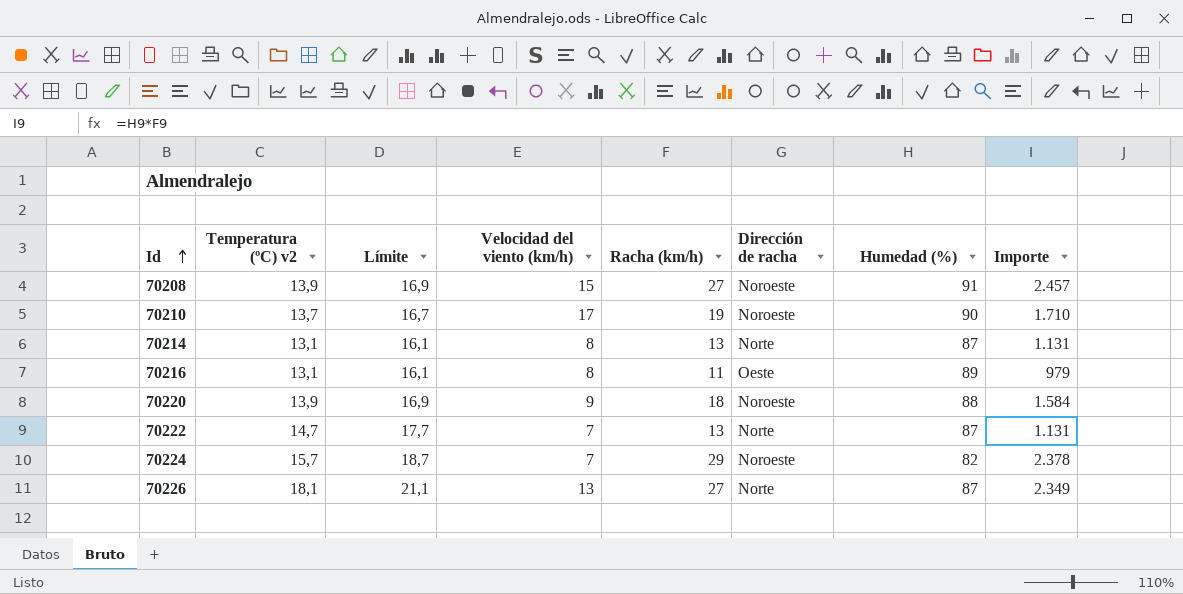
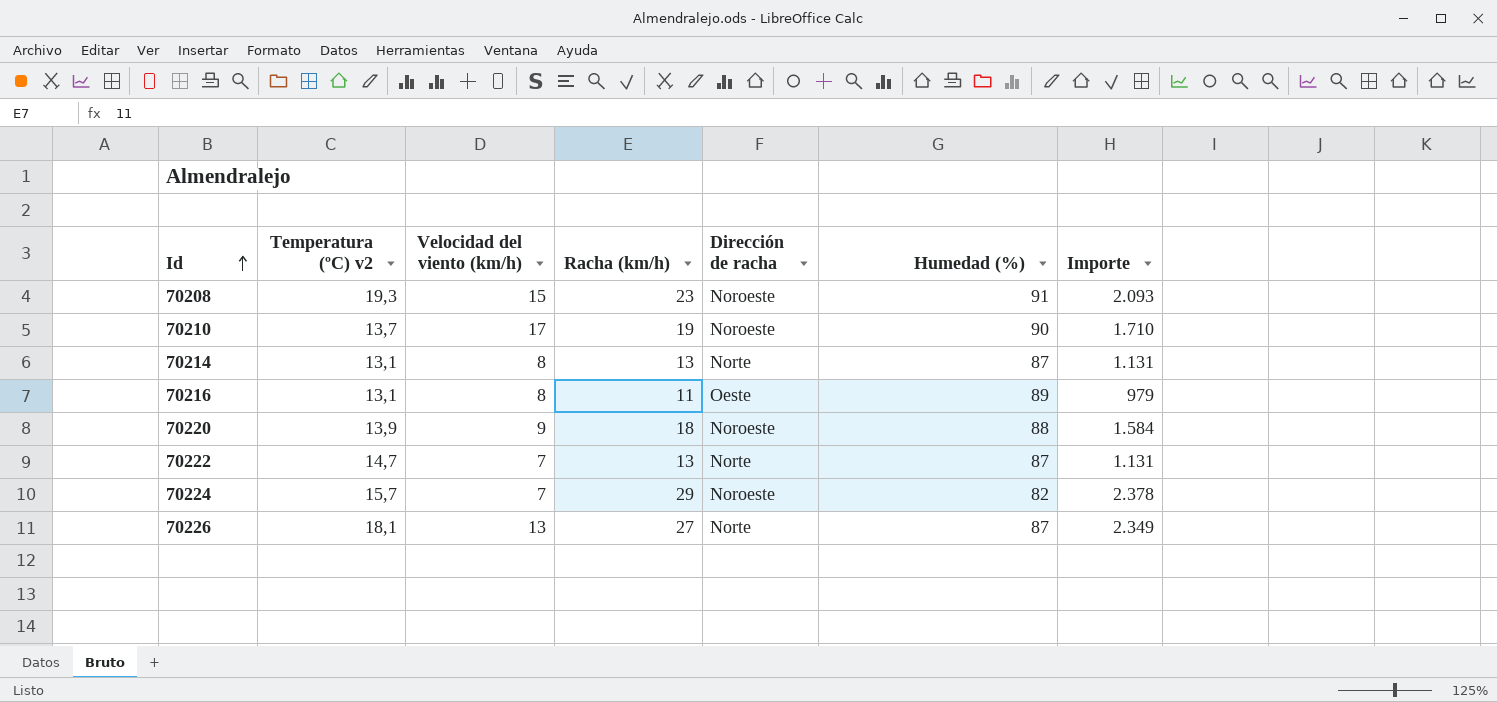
column Límite | formula: [Temperatura (ºC) v2] + 3 -> none
70208 | Temperatura (ºC) v2: 13,9 -> 19,3
70208 | Racha (km/h): 27 -> 23
70208 | Importe: 2.457 -> 2.093

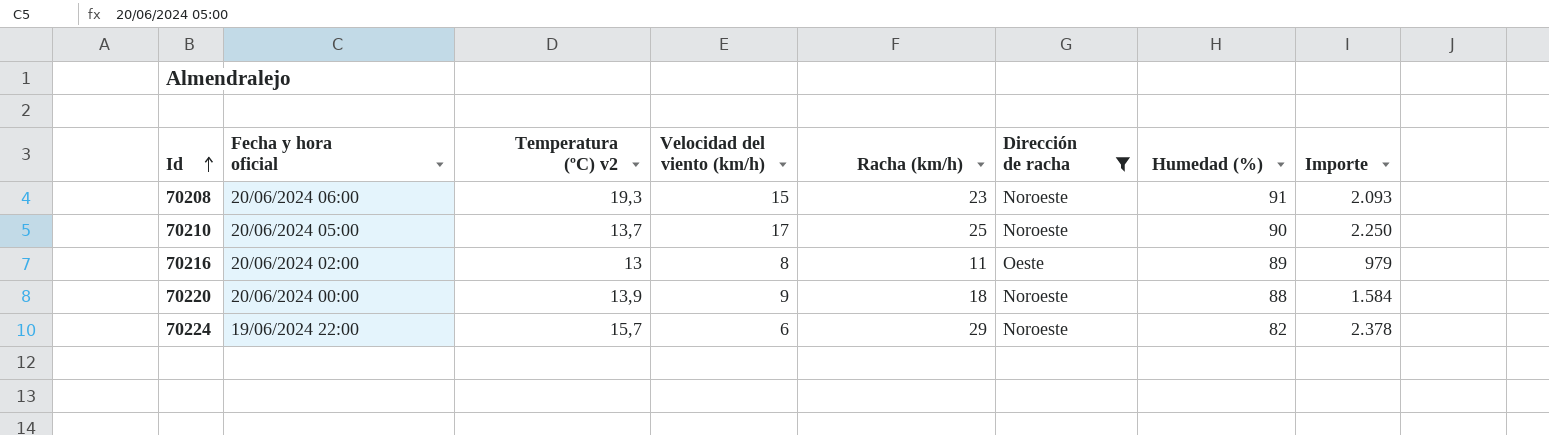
filter: none -> Dirección de racha != Norte
column Fecha y hora oficial | position: none -> 2
70210 | Racha (km/h): 19 -> 25
70210 | Importe: 1.710 -> 2.250
70216 | Temperatura (ºC) v2: 13,1 -> 13
70224 | Velocidad del viento (km/h): 7 -> 6

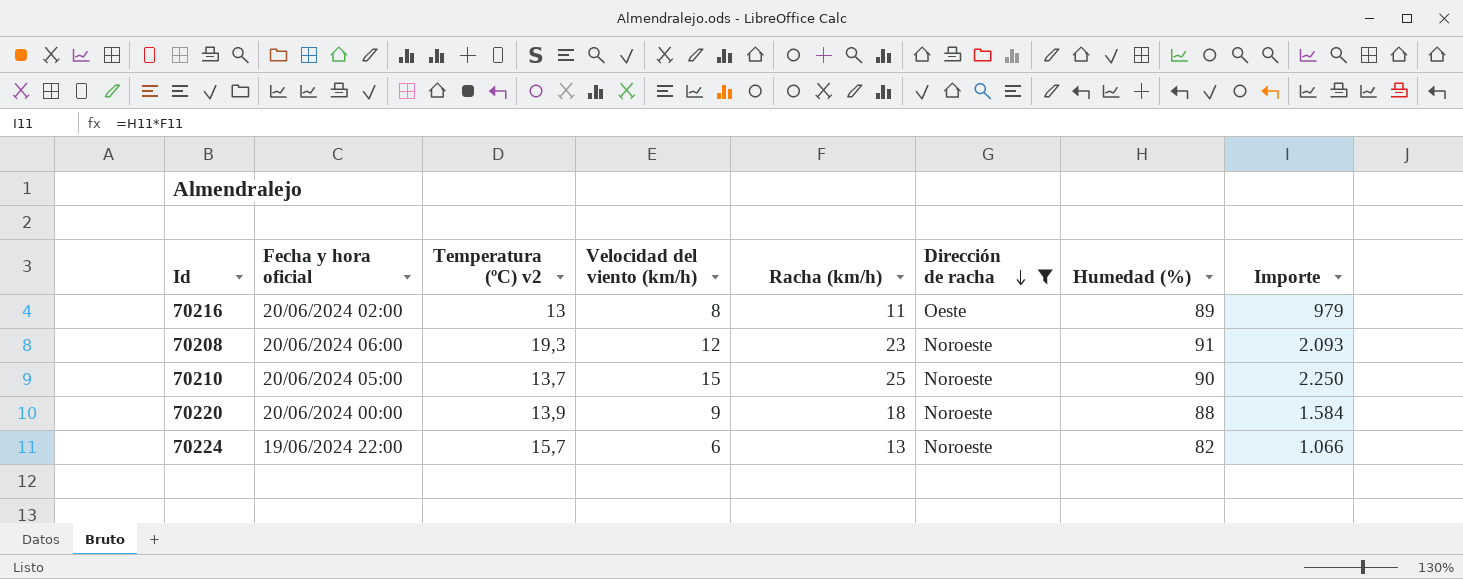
row order: Id ascending -> Dirección de racha descending
70208 | Velocidad del viento (km/h): 15 -> 12
70210 | Velocidad del viento (km/h): 17 -> 15
70224 | Racha (km/h): 29 -> 13
70224 | Importe: 2.378 -> 1.066

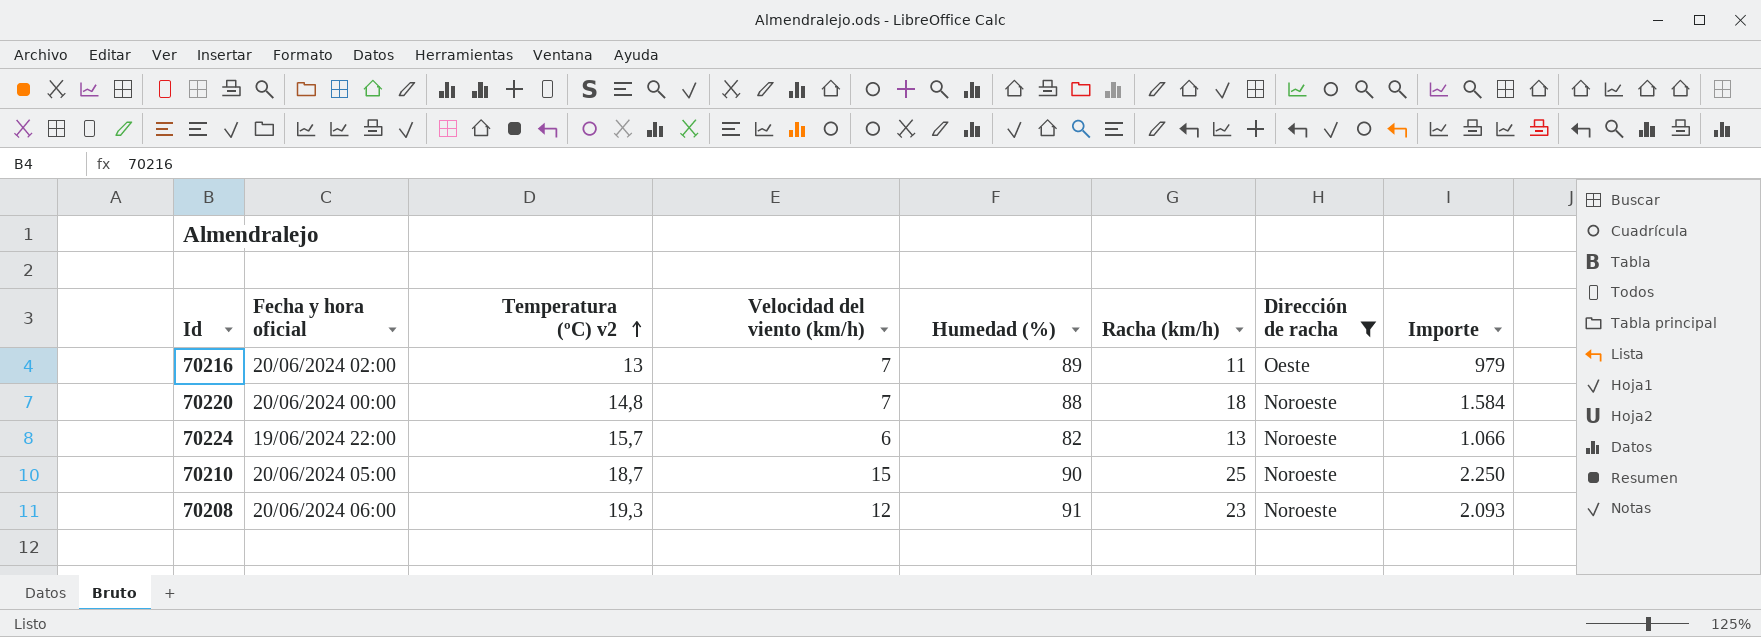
row order: Dirección de racha descending -> Temperatura (ºC) v2 ascending
column Humedad (%) | position: 7 -> 5
70216 | Velocidad del viento (km/h): 8 -> 7
70220 | Temperatura (ºC) v2: 13,9 -> 14,8
70220 | Velocidad del viento (km/h): 9 -> 7
70210 | Temperatura (ºC) v2: 13,7 -> 18,7

